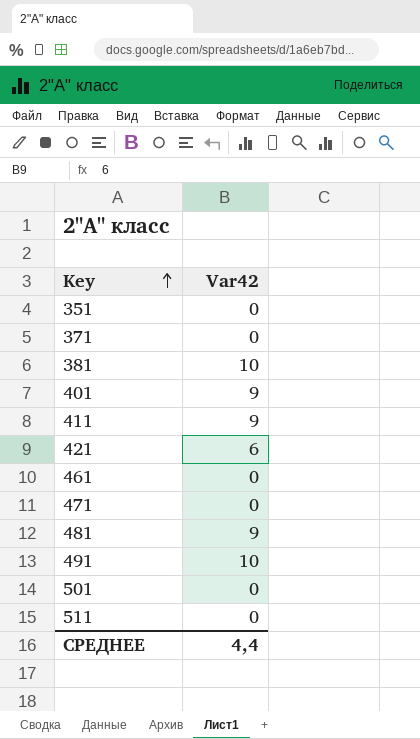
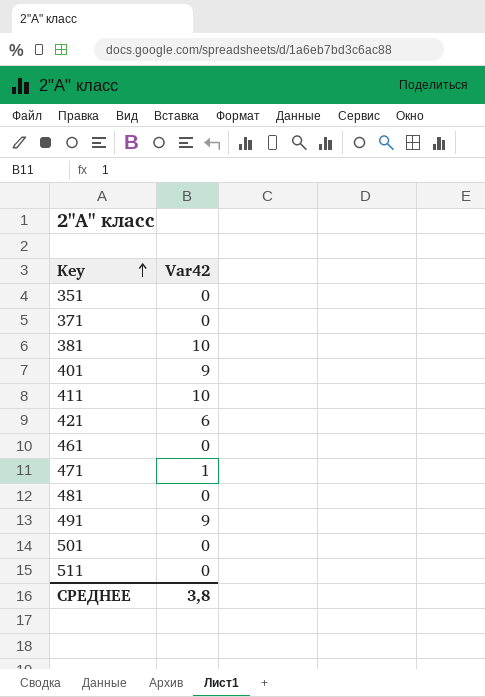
411 | Var42: 9 -> 10
471 | Var42: 0 -> 1
481 | Var42: 9 -> 0
491 | Var42: 10 -> 9
СРЕДНЕЕ | Var42: 4,4 -> 3,8

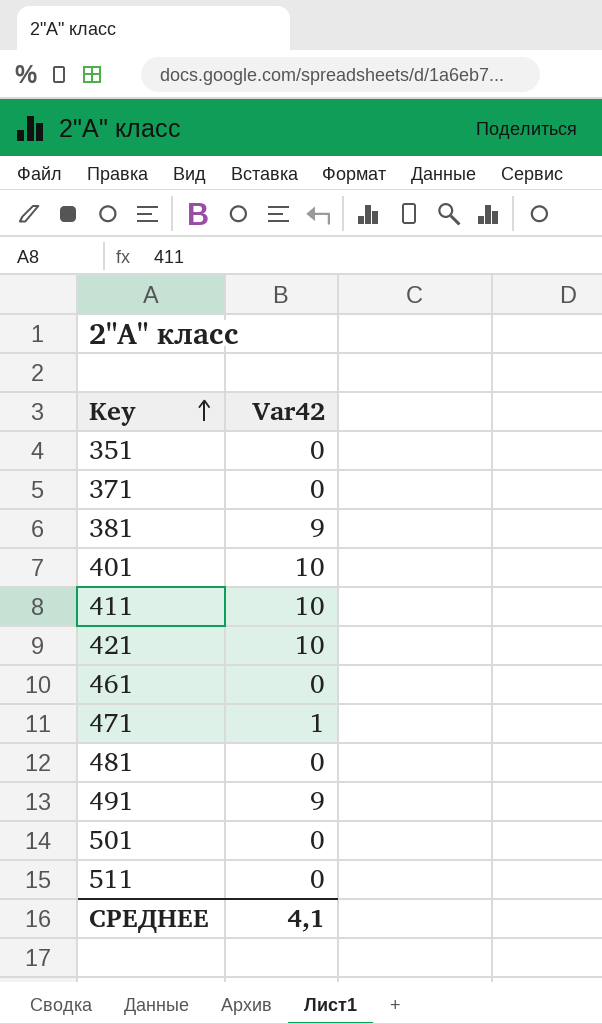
381 | Var42: 10 -> 9
401 | Var42: 9 -> 10
421 | Var42: 6 -> 10
СРЕДНЕЕ | Var42: 3,8 -> 4,1

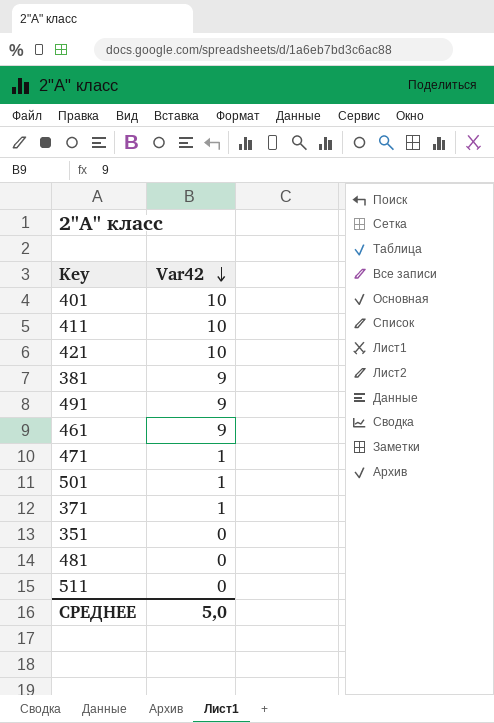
row order: Key ascending -> Var42 descending
461 | Var42: 0 -> 9
501 | Var42: 0 -> 1
371 | Var42: 0 -> 1
СРЕДНЕЕ | Var42: 4,1 -> 5,0

